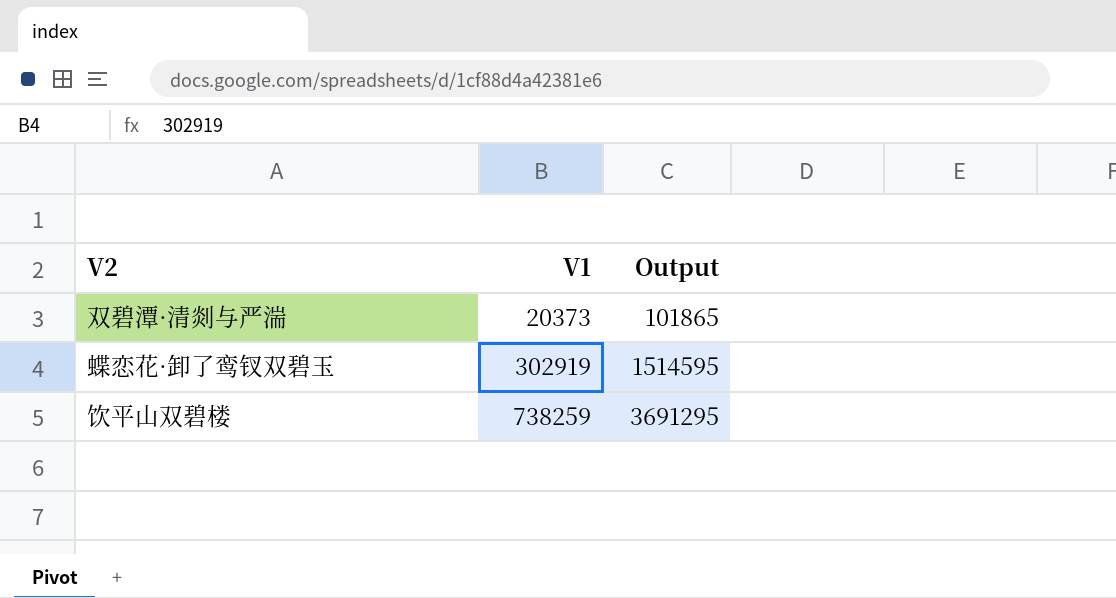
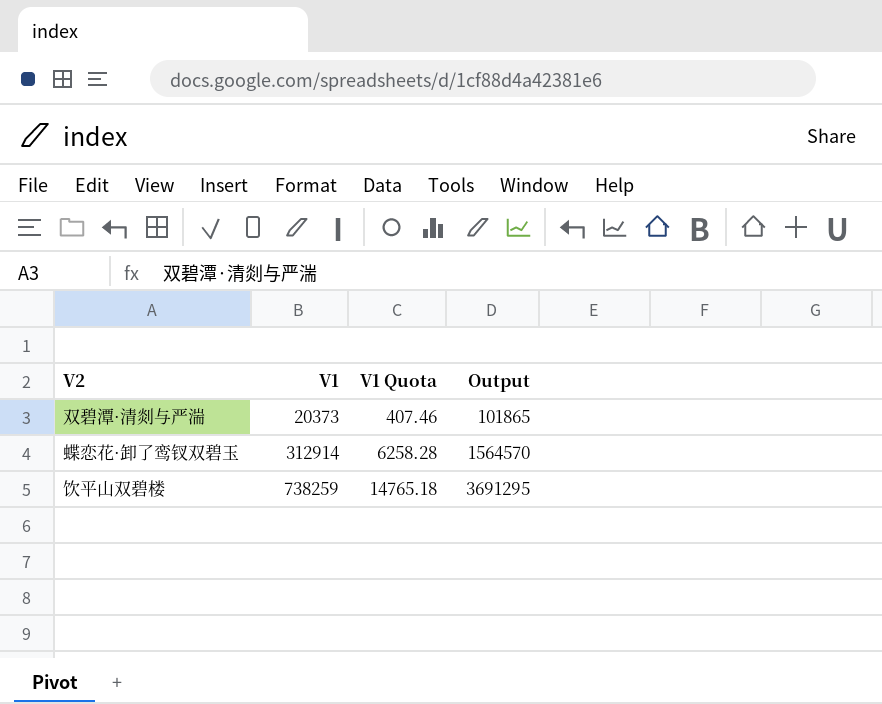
column V1 Quota | formula: none -> [V1] * 0.02
蝶恋花·卸了鸾钗双碧玉 | V1: 302919 -> 312914
蝶恋花·卸了鸾钗双碧玉 | Output: 1514595 -> 1564570

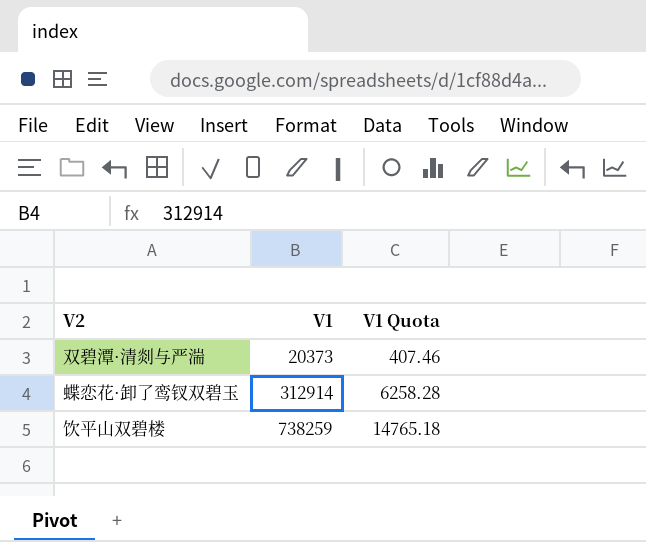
column Output | formula: [V1] * 5 -> none

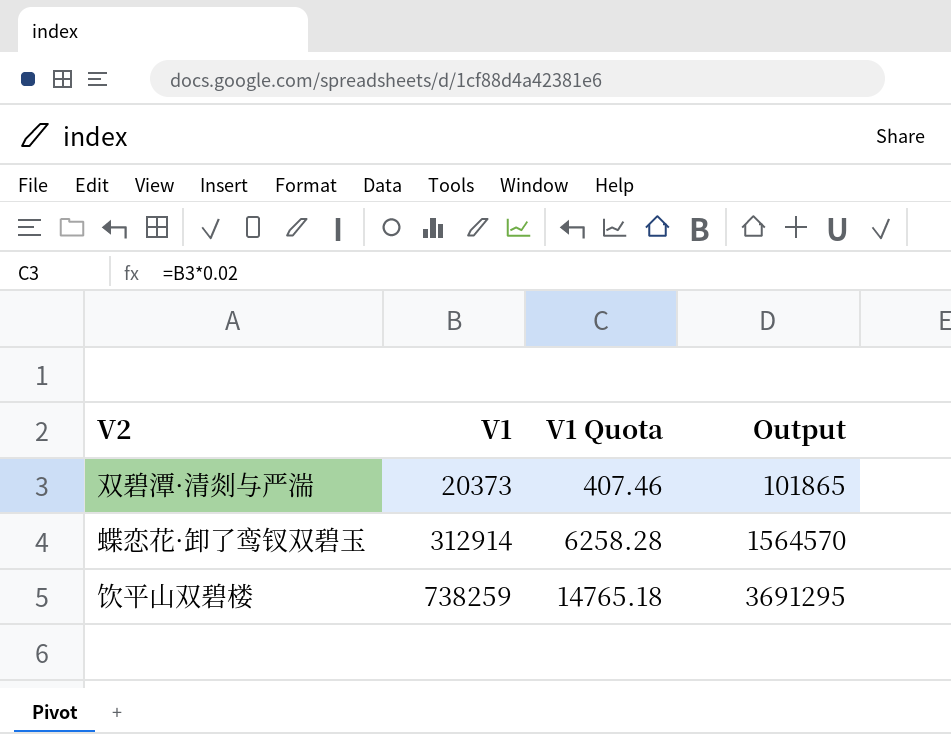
column Output | formula: none -> [V1] * 5

